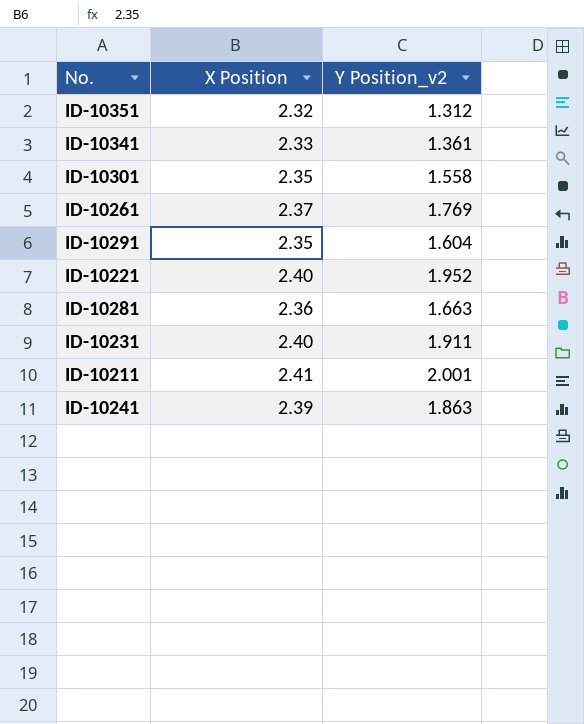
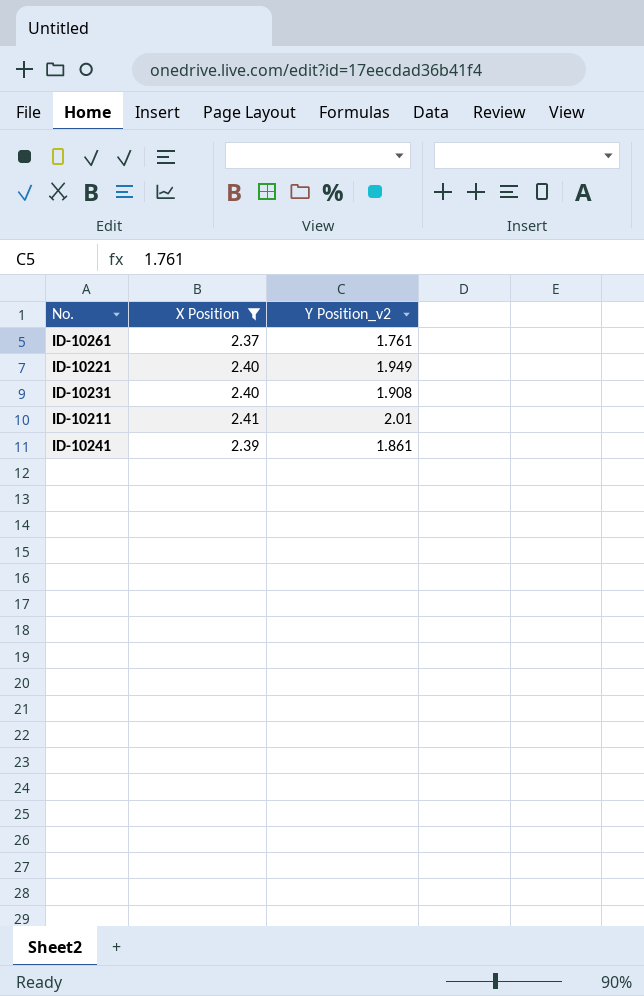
filter: none -> X Position >= 2.37
ID-10261 | Y Position_v2: 1.769 -> 1.761
ID-10221 | Y Position_v2: 1.952 -> 1.949
ID-10231 | Y Position_v2: 1.911 -> 1.908
ID-10211 | Y Position_v2: 2.001 -> 2.01
ID-10241 | Y Position_v2: 1.863 -> 1.861

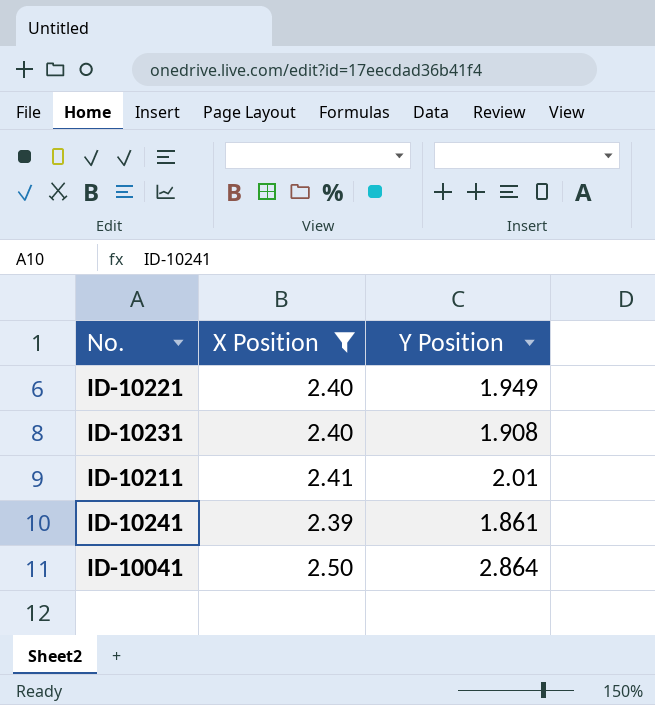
column name: Y Position_v2 -> Y Position
row ID-10261: 2.37 | 1.761 -> none
row ID-10041: none -> 2.50 | 2.864

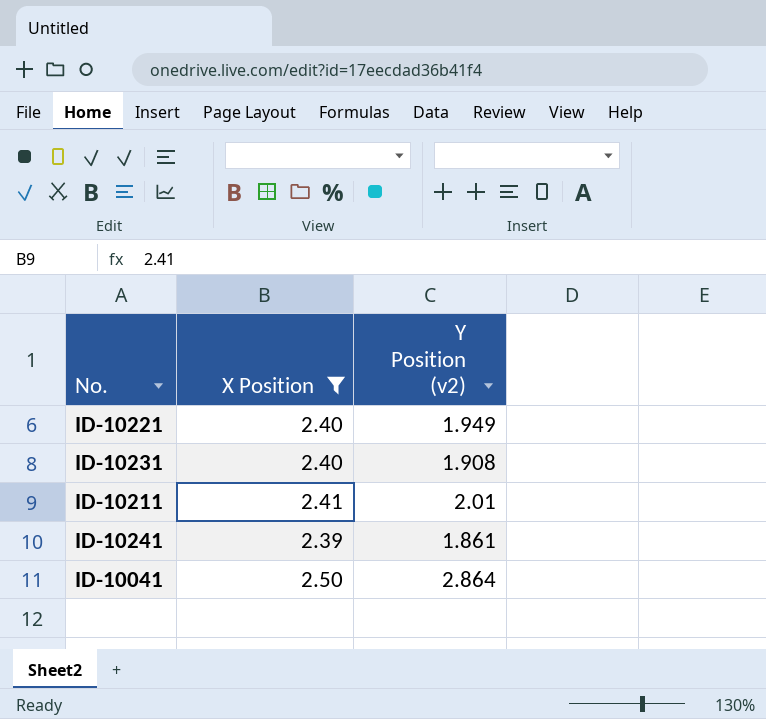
column name: Y Position -> Y Position (v2)

